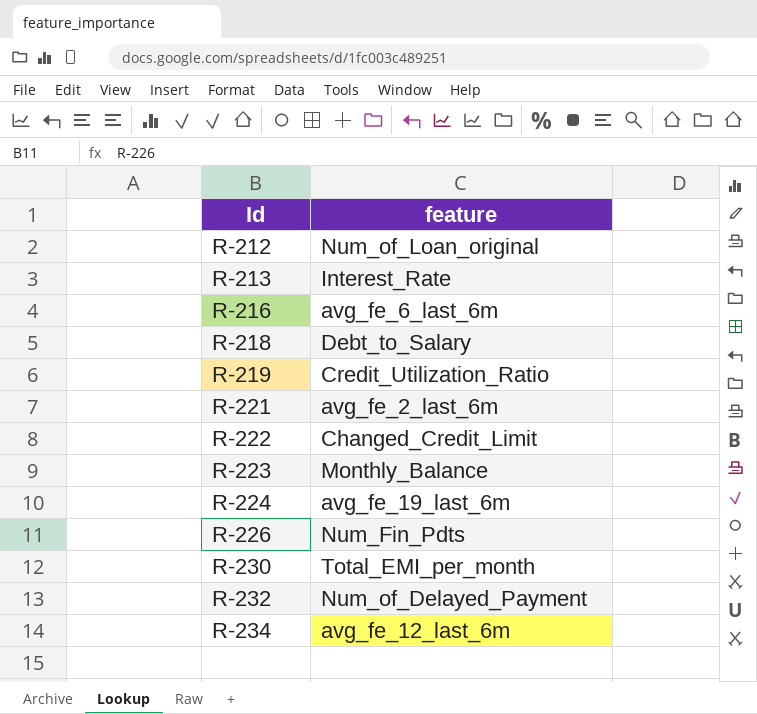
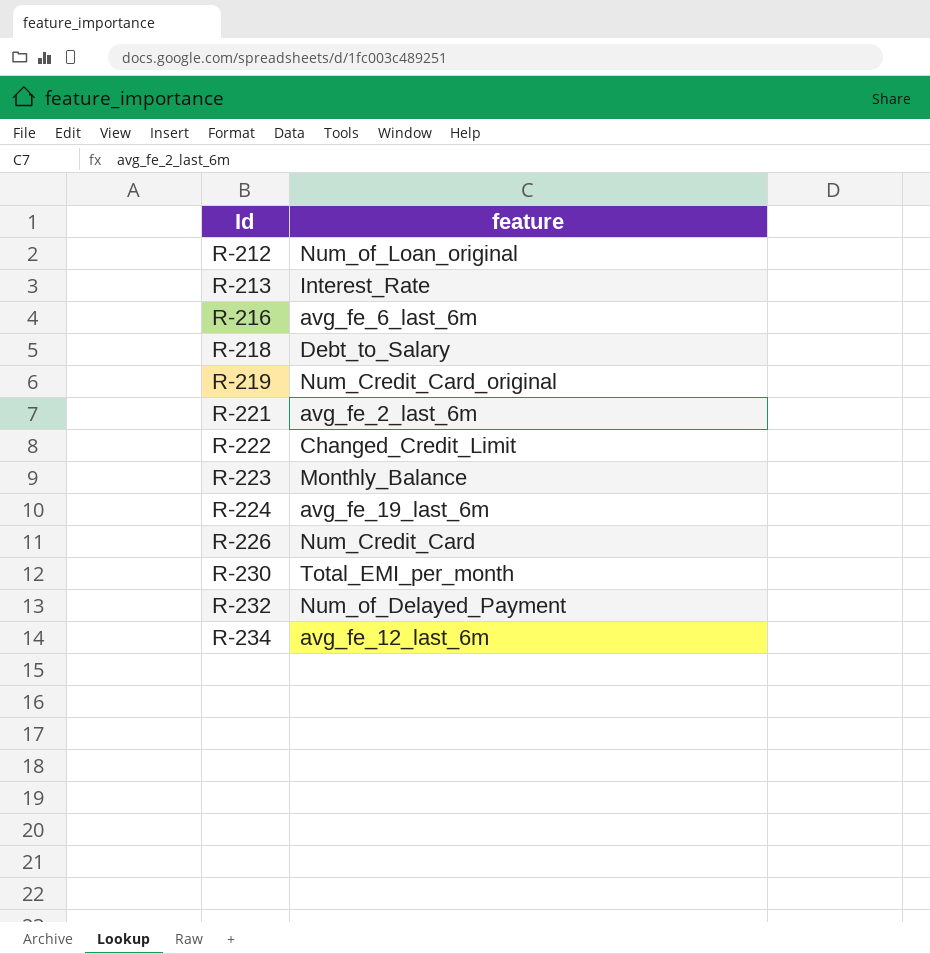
R-219 | feature: Credit_Utilization_Ratio -> Num_Credit_Card_original
R-226 | feature: Num_Fin_Pdts -> Num_Credit_Card

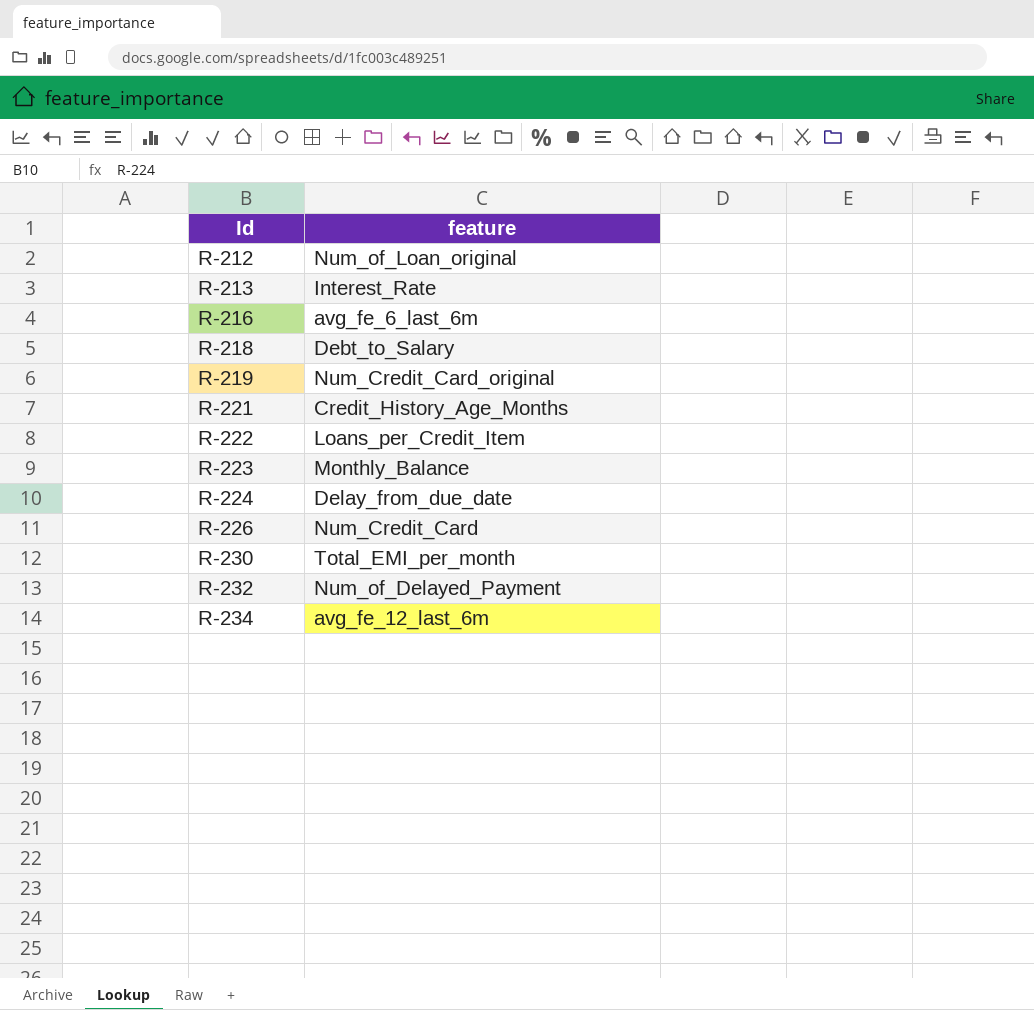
R-221 | feature: avg_fe_2_last_6m -> Credit_History_Age_Months
R-222 | feature: Changed_Credit_Limit -> Loans_per_Credit_Item
R-224 | feature: avg_fe_19_last_6m -> Delay_from_due_date

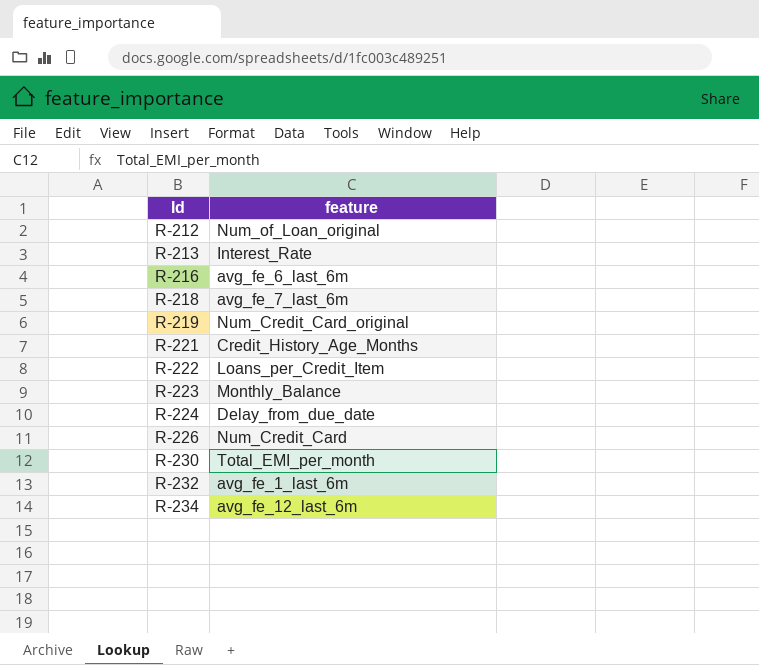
R-218 | feature: Debt_to_Salary -> avg_fe_7_last_6m
R-232 | feature: Num_of_Delayed_Payment -> avg_fe_1_last_6m

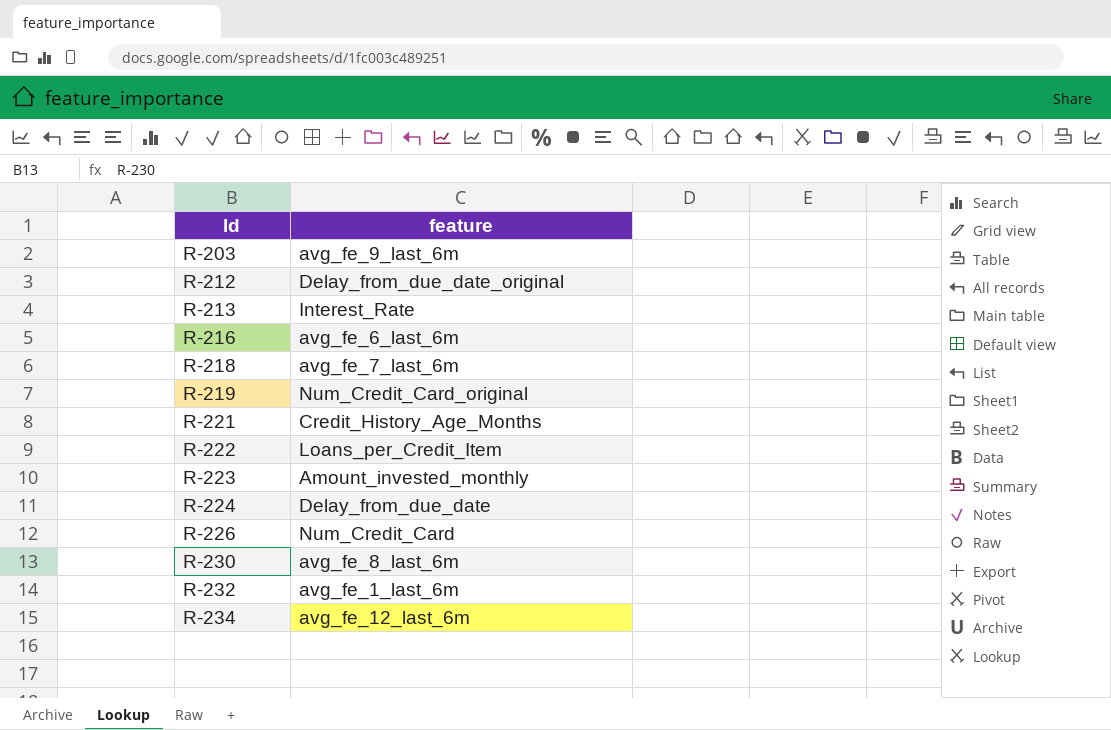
row R-203: none -> avg_fe_9_last_6m
R-212 | feature: Num_of_Loan_original -> Delay_from_due_date_original
R-223 | feature: Monthly_Balance -> Amount_invested_monthly
R-230 | feature: Total_EMI_per_month -> avg_fe_8_last_6m

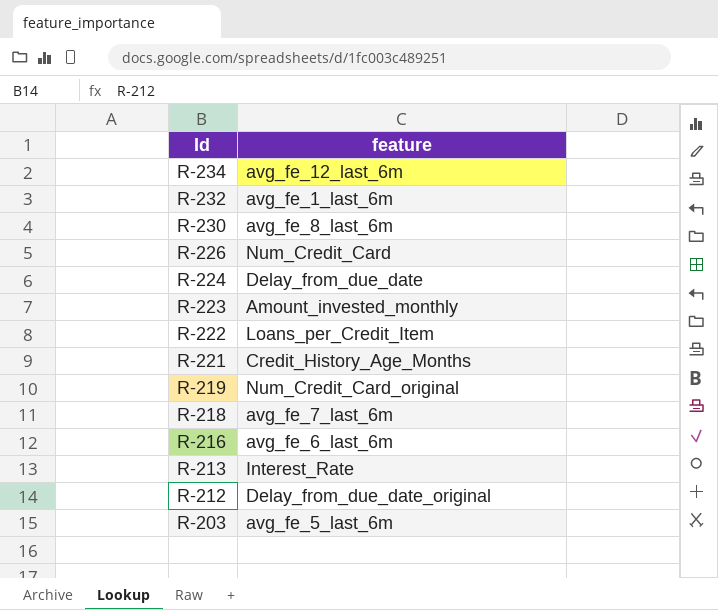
row order: Id ascending -> Id descending
R-203 | feature: avg_fe_9_last_6m -> avg_fe_5_last_6m

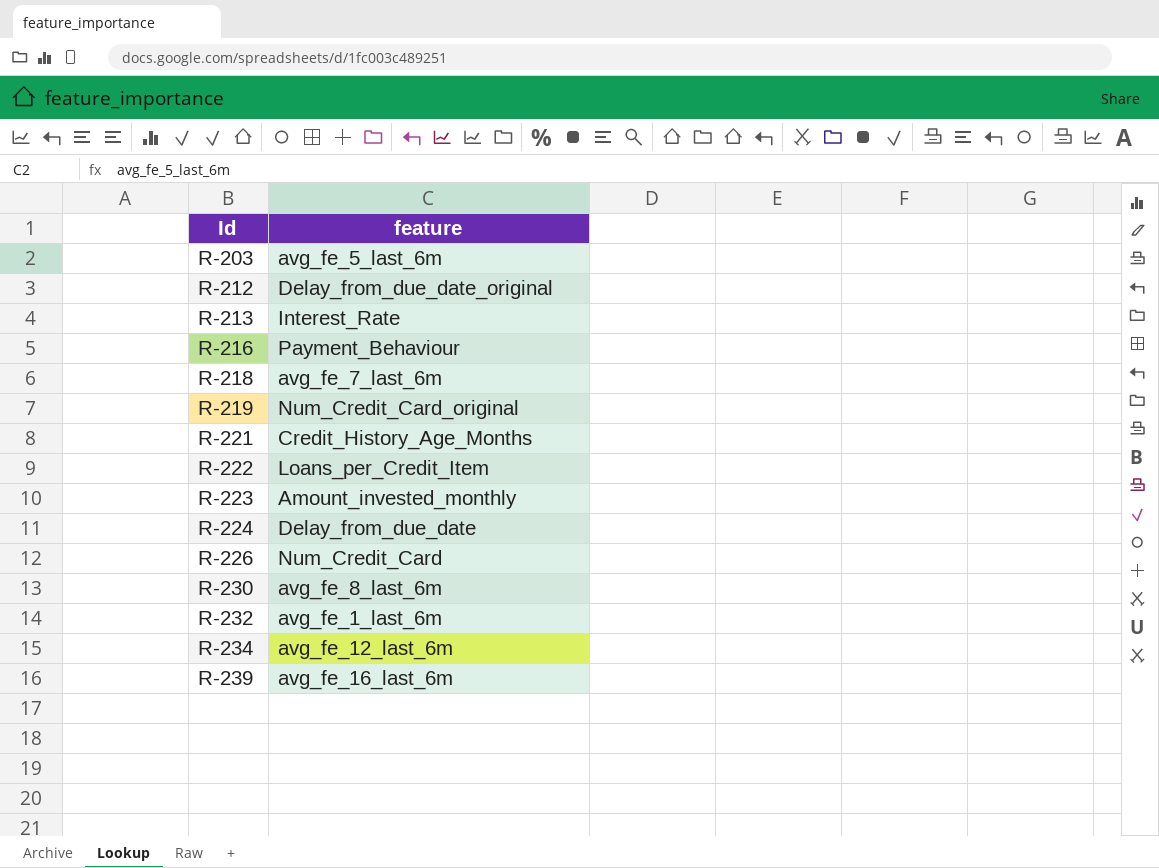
row order: Id descending -> Id ascending
R-216 | feature: avg_fe_6_last_6m -> Payment_Behaviour
row R-239: none -> avg_fe_16_last_6m

